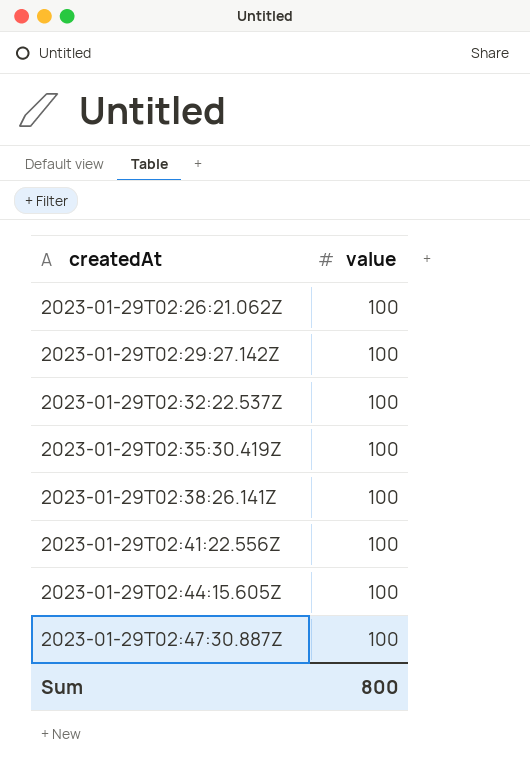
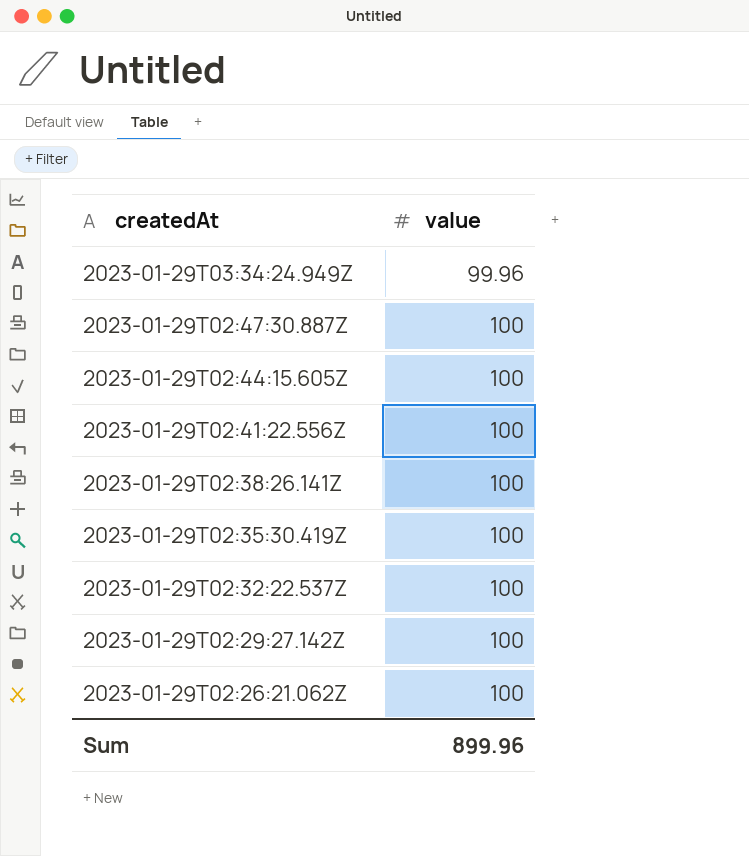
row order: createdAt ascending -> createdAt descending
row 2023-01-29T03:34:24.949Z: none -> 99.96
Sum | value: 800 -> 899.96

